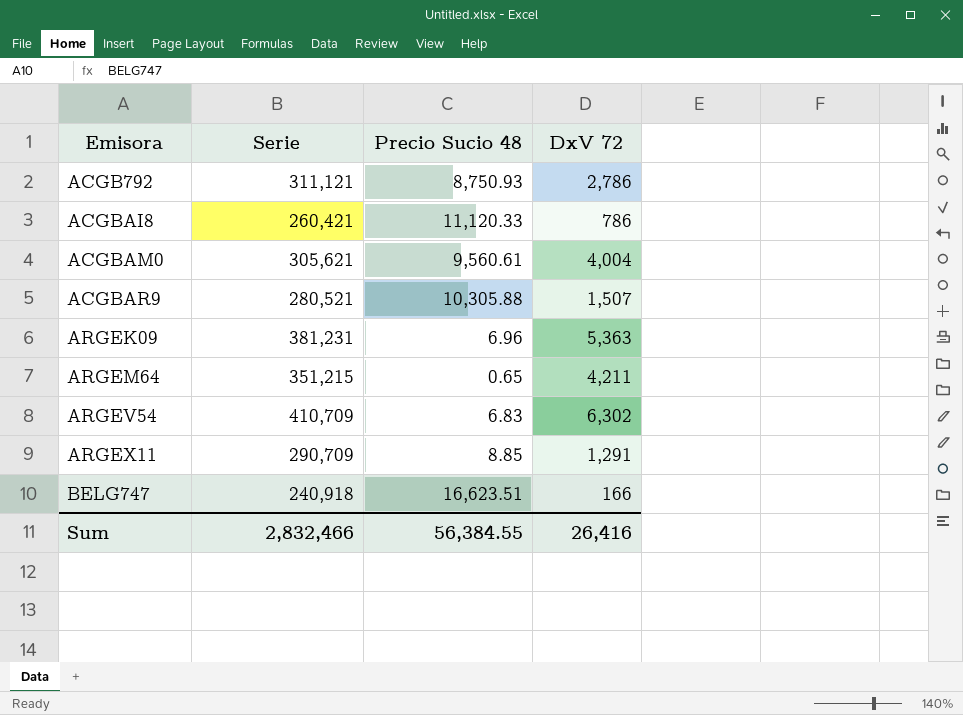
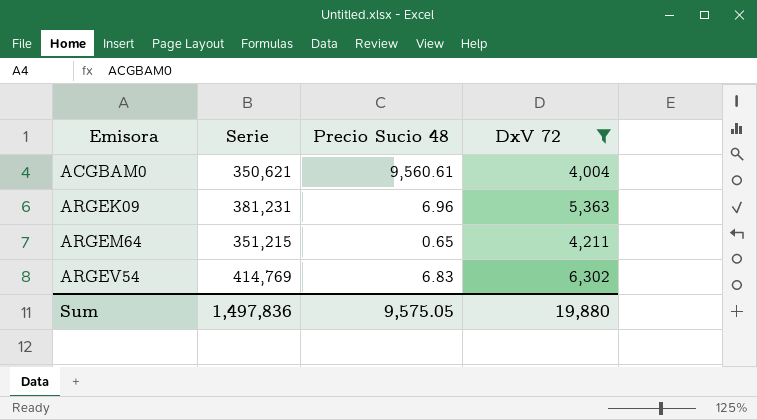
filter: none -> DxV 72 >= 4,004
ACGBAM0 | Serie: 305,621 -> 350,621
ARGEV54 | Serie: 410,709 -> 414,769
Sum | Serie: 2,832,466 -> 1,497,836
Sum | Precio Sucio 48: 56,384.55 -> 9,575.05
Sum | DxV 72: 26,416 -> 19,880

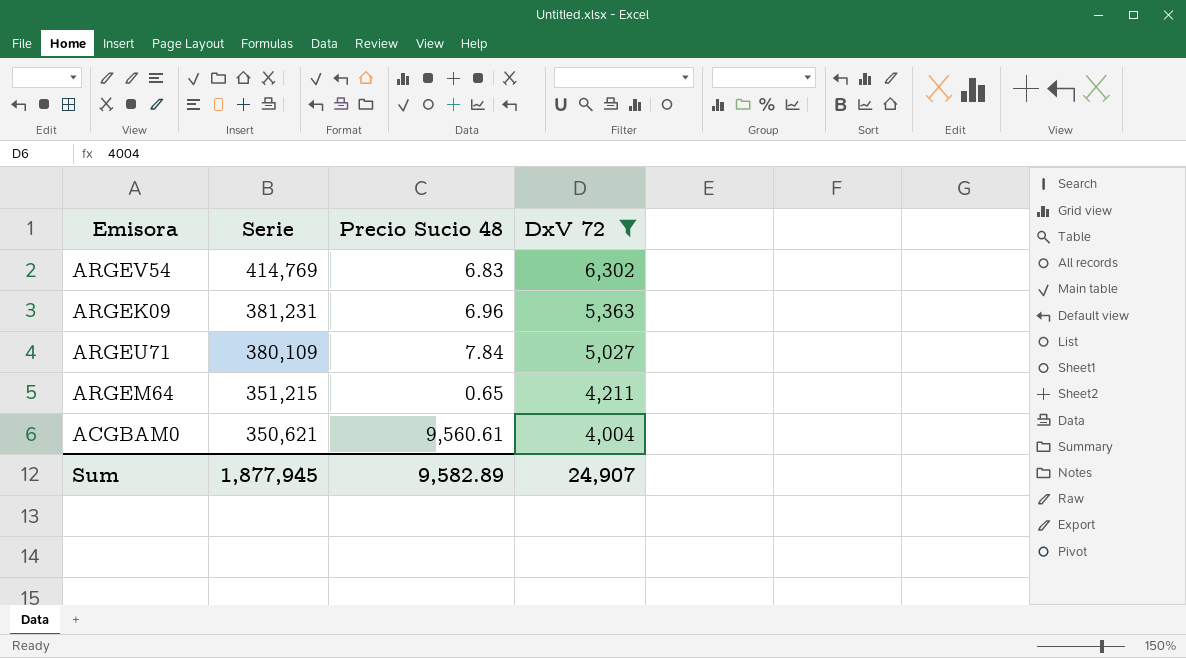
row order: Emisora ascending -> Serie descending
row ARGEU71: none -> 380,109 | 7.84 | 5,027
Sum | Serie: 1,497,836 -> 1,877,945
Sum | Precio Sucio 48: 9,575.05 -> 9,582.89
Sum | DxV 72: 19,880 -> 24,907

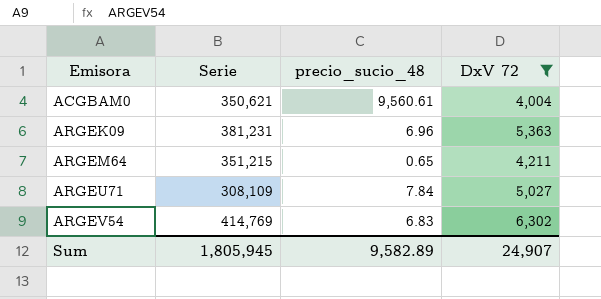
row order: Serie descending -> Emisora ascending
column name: Precio Sucio 48 -> precio_sucio_48
ARGEU71 | Serie: 380,109 -> 308,109
Sum | Serie: 1,877,945 -> 1,805,945

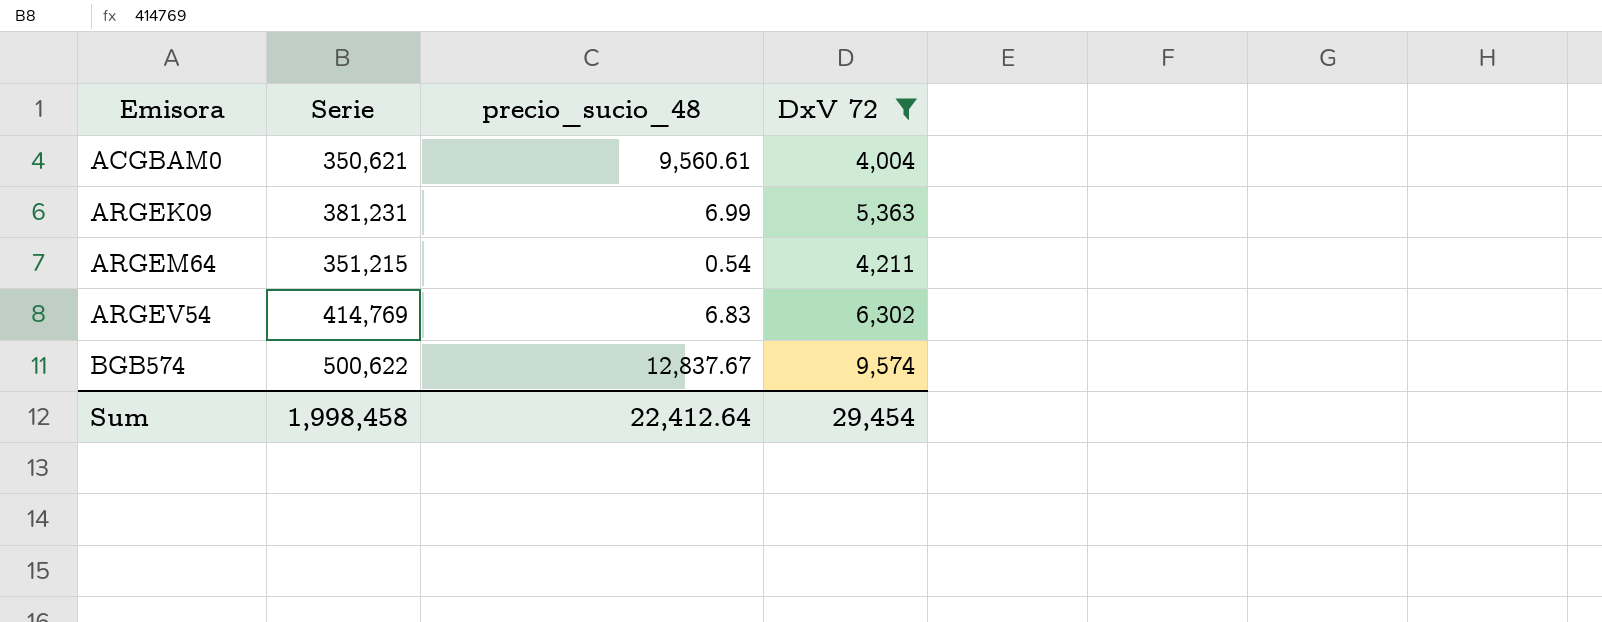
row ARGEU71: 308,109 | 7.84 | 5,027 -> none
ARGEK09 | precio_sucio_48: 6.96 -> 6.99
ARGEM64 | precio_sucio_48: 0.65 -> 0.54
row BGB574: none -> 500,622 | 12,837.67 | 9,574
Sum | Serie: 1,805,945 -> 1,998,458
Sum | precio_sucio_48: 9,582.89 -> 22,412.64
Sum | DxV 72: 24,907 -> 29,454

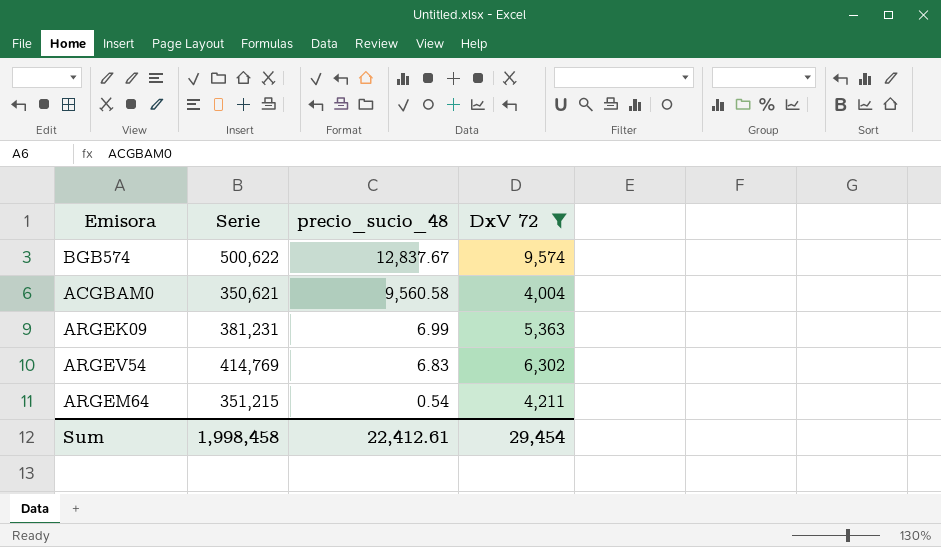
row order: Emisora ascending -> precio_sucio_48 descending
ACGBAM0 | precio_sucio_48: 9,560.61 -> 9,560.58
Sum | precio_sucio_48: 22,412.64 -> 22,412.61

